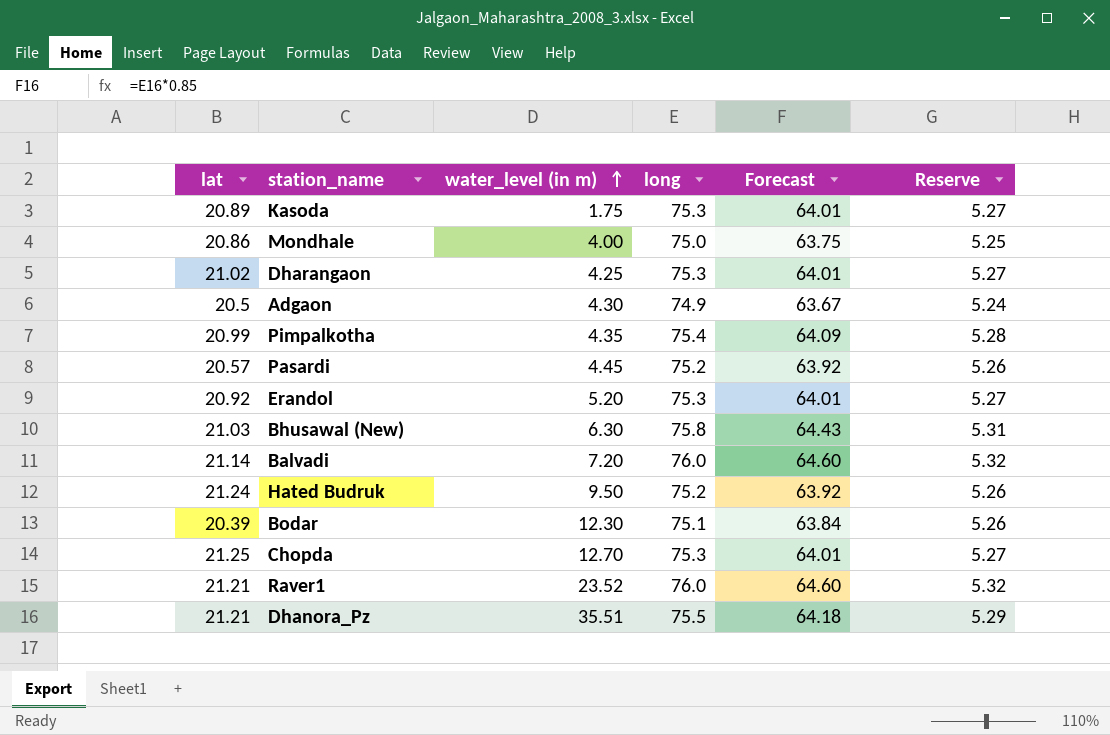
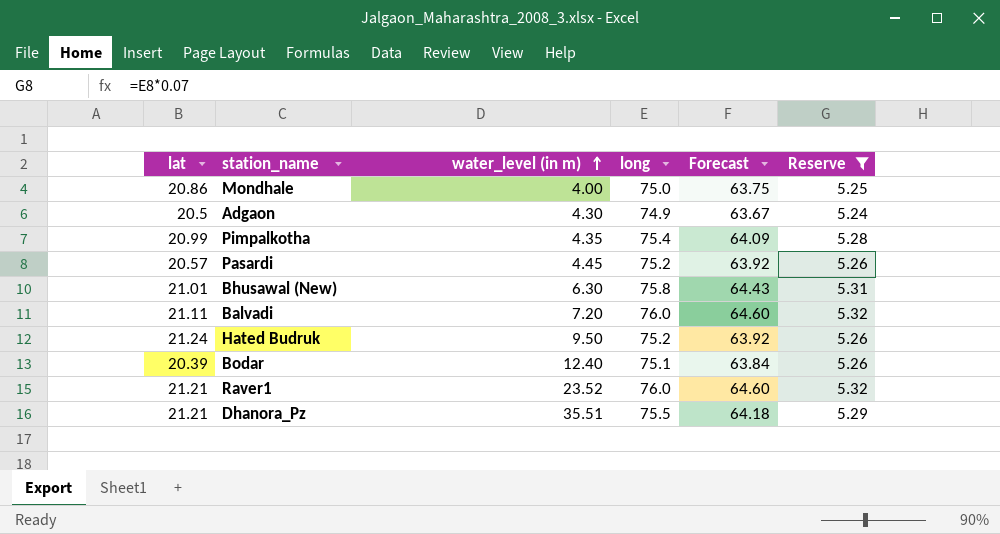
filter: none -> Reserve != 5.27
Bhusawal (New) | lat: 21.03 -> 21.01
Balvadi | lat: 21.14 -> 21.11
Bodar | water_level (in m): 12.30 -> 12.40

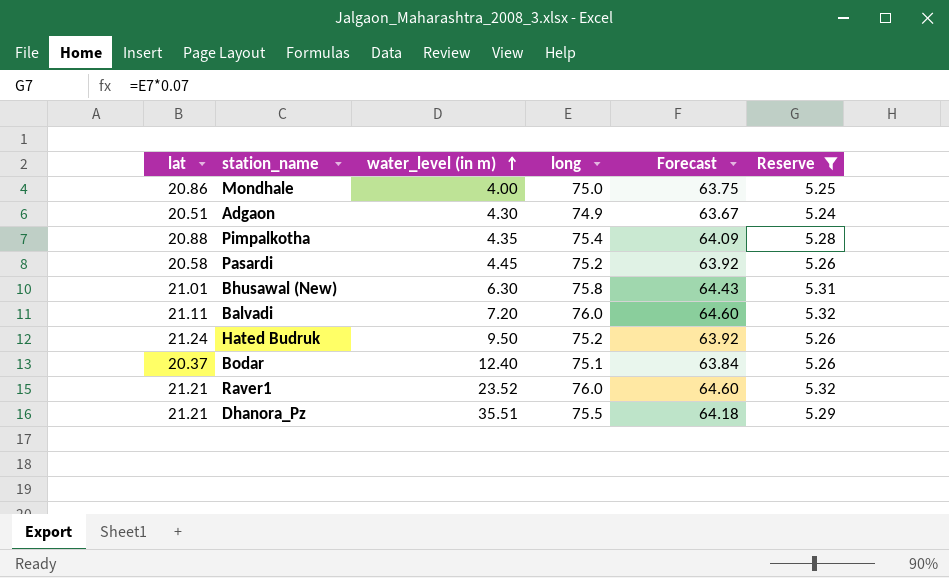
Adgaon | lat: 20.5 -> 20.51
Pimpalkotha | lat: 20.99 -> 20.88
Pasardi | lat: 20.57 -> 20.58
Bodar | lat: 20.39 -> 20.37

